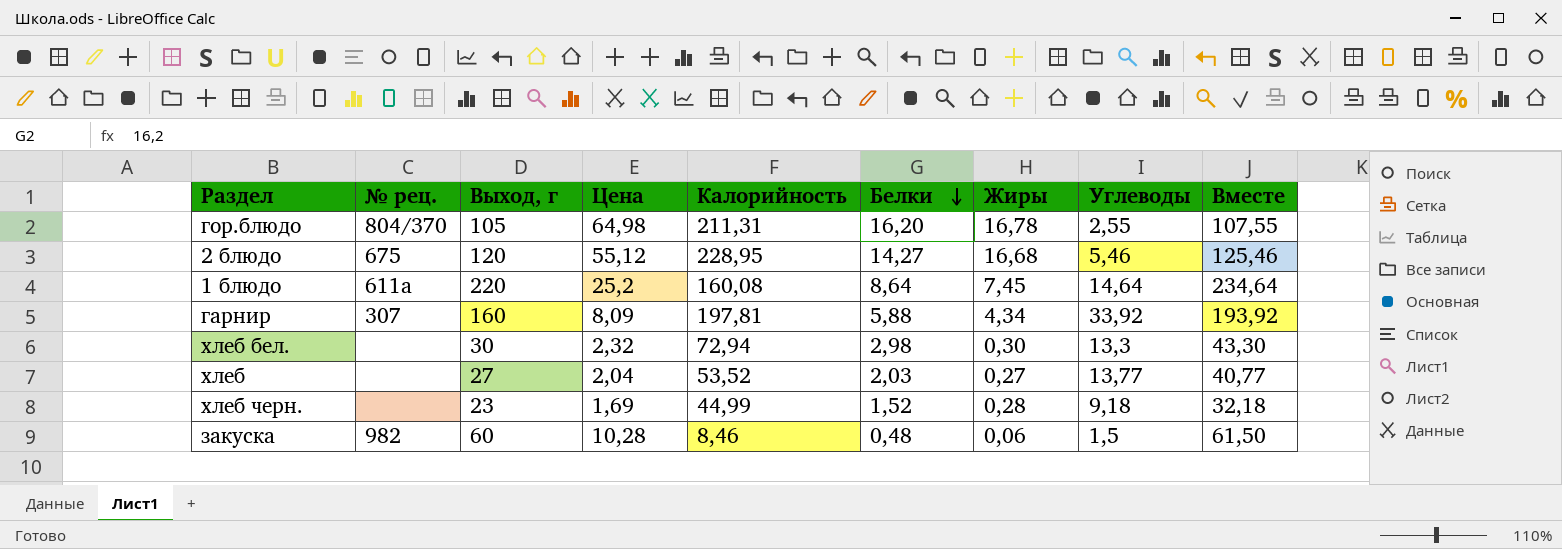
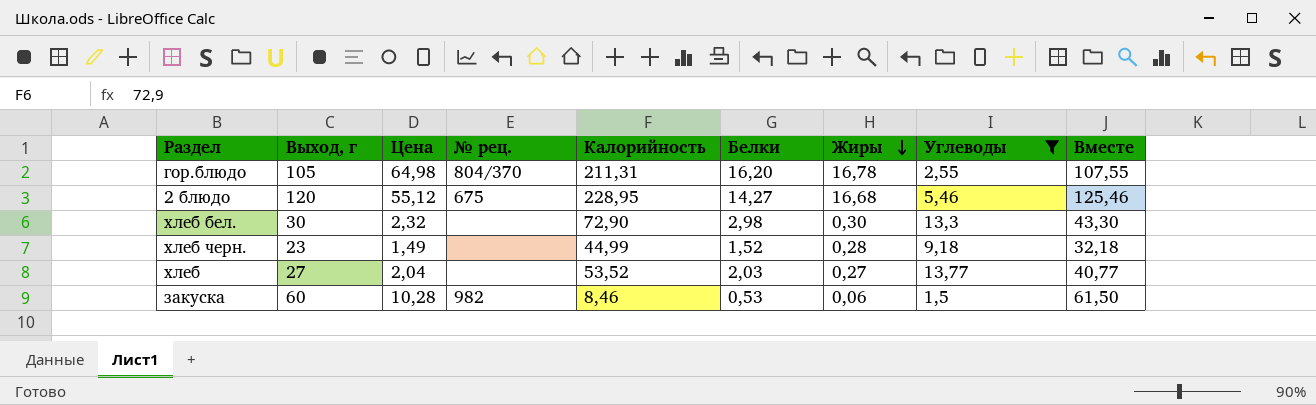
filter: none -> Углеводы <= 13,77
row order: Белки descending -> Жиры descending
column № рец. | position: 2 -> 4
хлеб бел. | Калорийность: 72,94 -> 72,90
хлеб черн. | Цена: 1,69 -> 1,49
закуска | Белки: 0,48 -> 0,53

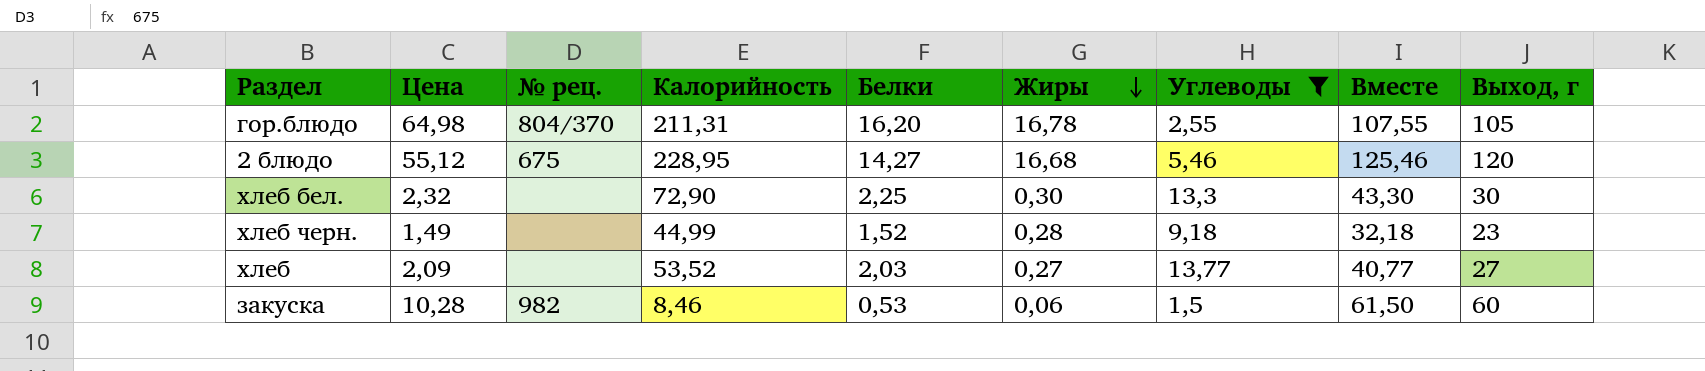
column Выход, г | position: 2 -> 9
хлеб бел. | Белки: 2,98 -> 2,25
хлеб | Цена: 2,04 -> 2,09

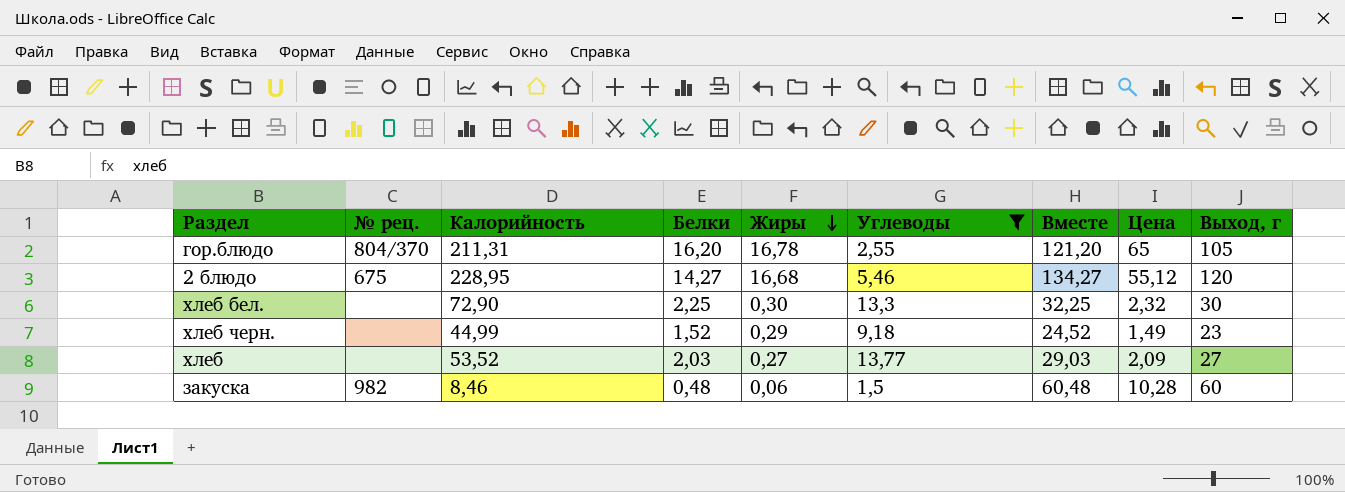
column Вместе | formula: [Углеводы] + [Выход, г] -> [Белки] + [Выход, г]
column Цена | position: 2 -> 8
гор.блюдо | Цена: 64,98 -> 65
хлеб черн. | Жиры: 0,28 -> 0,29
закуска | Белки: 0,53 -> 0,48

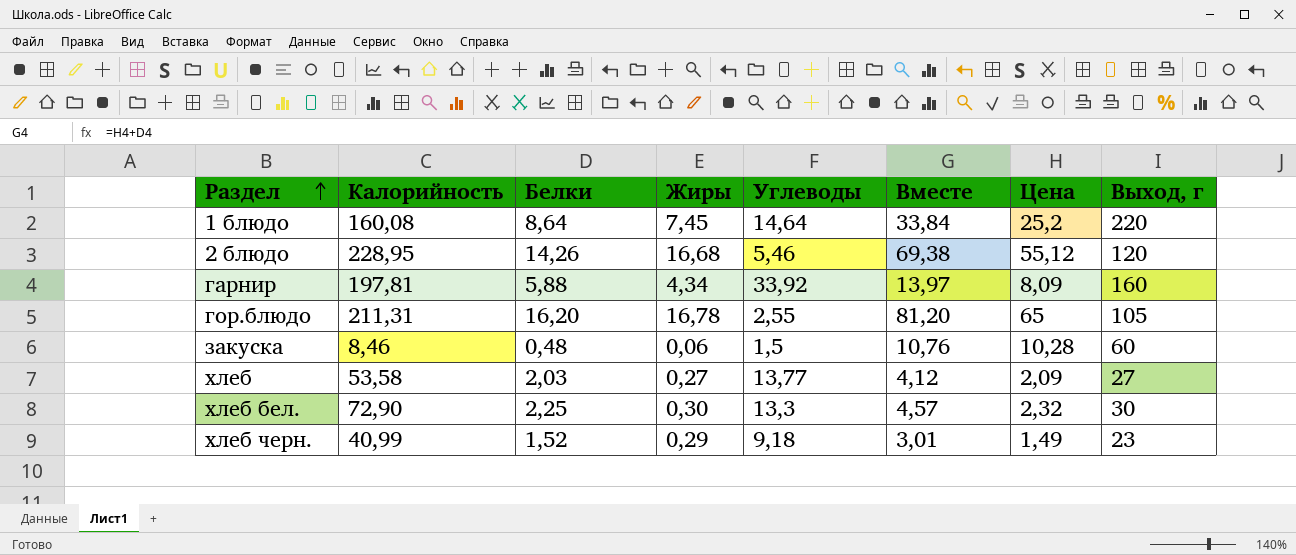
filter: Углеводы <= 13,77 -> none
row order: Жиры descending -> Раздел ascending
column № рец. | position: 2 -> none
column Вместе | formula: [Белки] + [Выход, г] -> [Белки] + [Цена]
2 блюдо | Белки: 14,27 -> 14,26
хлеб | Калорийность: 53,52 -> 53,58
хлеб черн. | Калорийность: 44,99 -> 40,99

